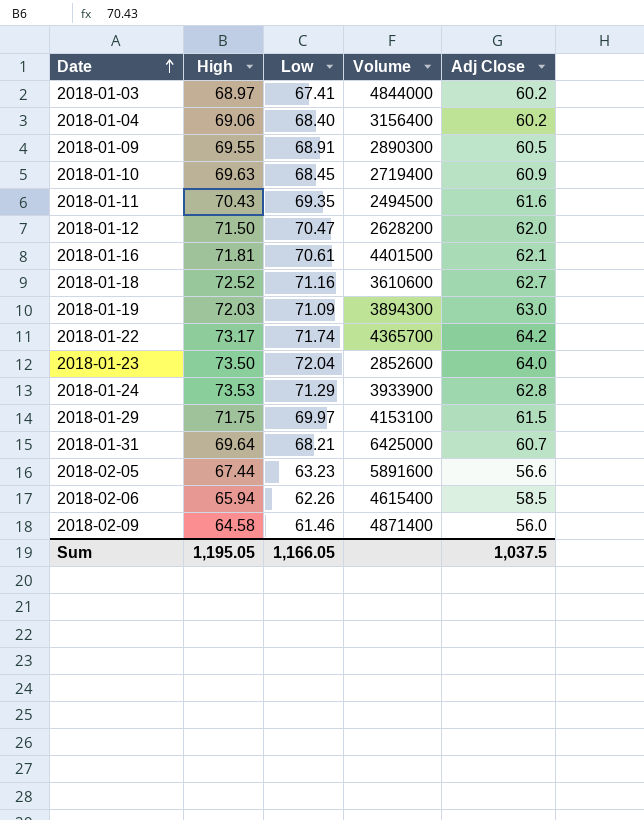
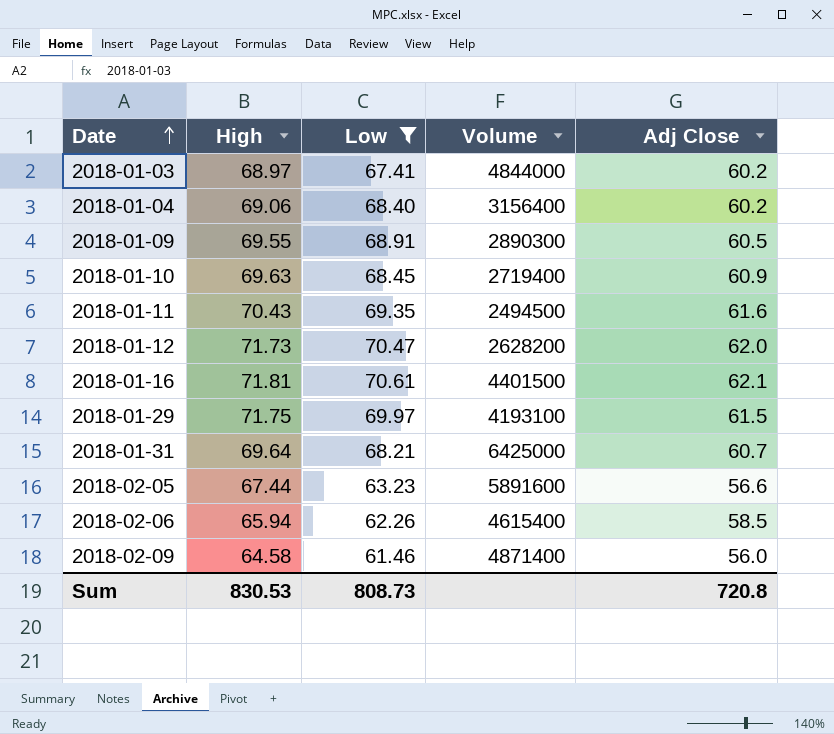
filter: none -> Low <= 70.61
2018-01-12 | High: 71.50 -> 71.73
2018-01-29 | Volume: 4153100 -> 4193100
Sum | High: 1,195.05 -> 830.53
Sum | Low: 1,166.05 -> 808.73
Sum | Adj Close: 1,037.5 -> 720.8

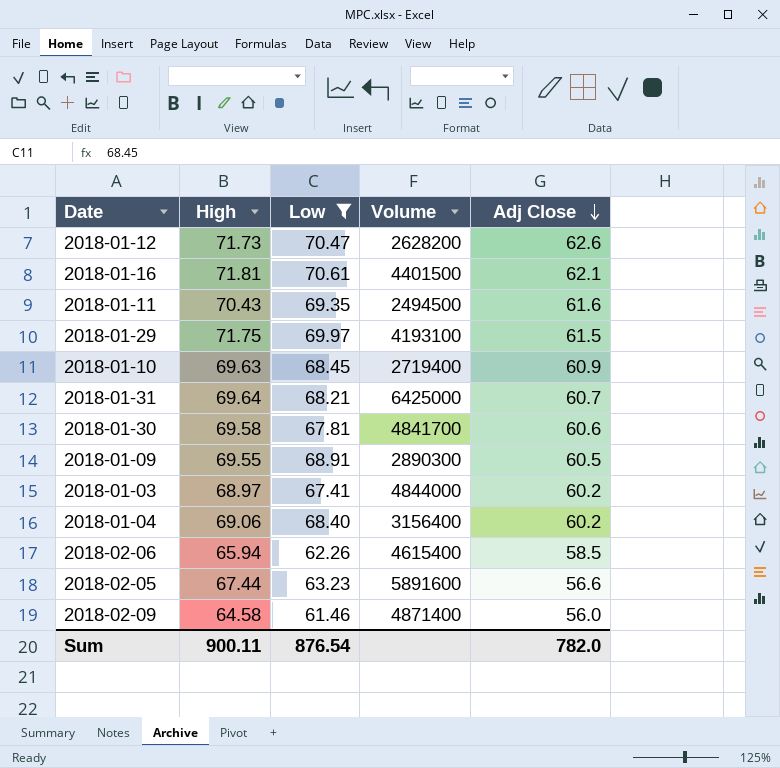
row order: Date ascending -> Adj Close descending
2018-01-12 | Adj Close: 62.0 -> 62.6
row 2018-01-30: none -> 69.58 | 67.81 | 4841700 | 60.6
Sum | High: 830.53 -> 900.11
Sum | Low: 808.73 -> 876.54
Sum | Adj Close: 720.8 -> 782.0

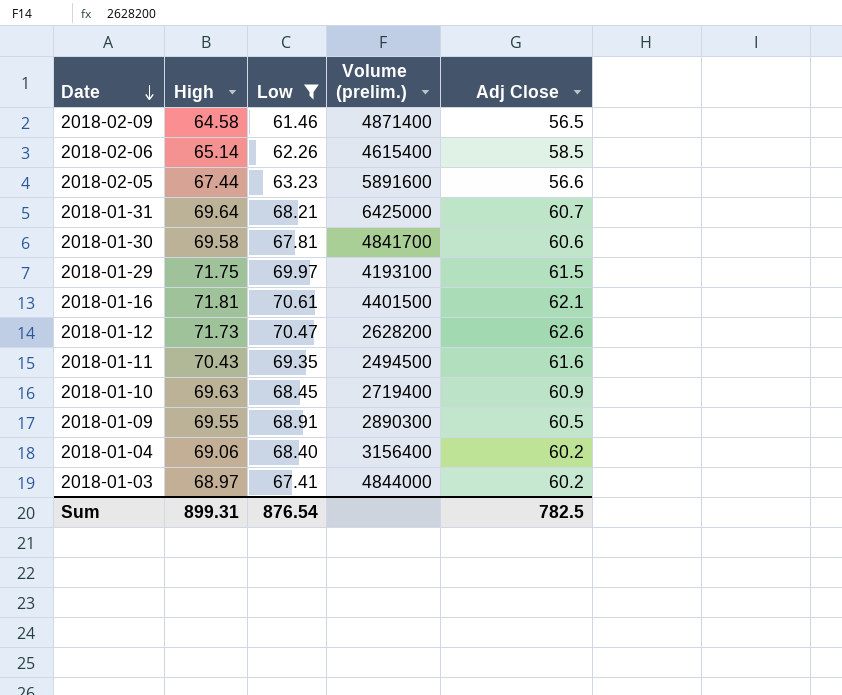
row order: Adj Close descending -> Date descending
column name: Volume -> Volume (prelim.)
2018-02-09 | Adj Close: 56.0 -> 56.5
2018-02-06 | High: 65.94 -> 65.14
Sum | High: 900.11 -> 899.31
Sum | Adj Close: 782.0 -> 782.5

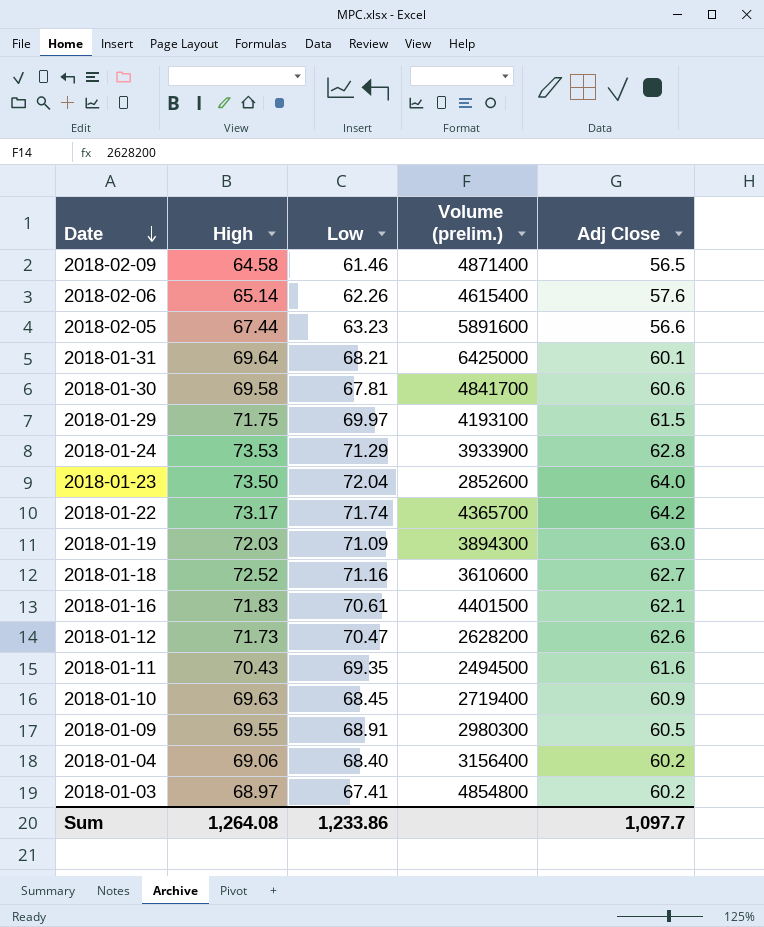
filter: Low <= 70.61 -> none
2018-02-06 | Adj Close: 58.5 -> 57.6
2018-01-31 | Adj Close: 60.7 -> 60.1
2018-01-16 | High: 71.81 -> 71.83
2018-01-09 | Volume (prelim.): 2890300 -> 2980300
2018-01-03 | Volume (prelim.): 4844000 -> 4854800
Sum | High: 899.31 -> 1,264.08
Sum | Low: 876.54 -> 1,233.86
Sum | Adj Close: 782.5 -> 1,097.7

